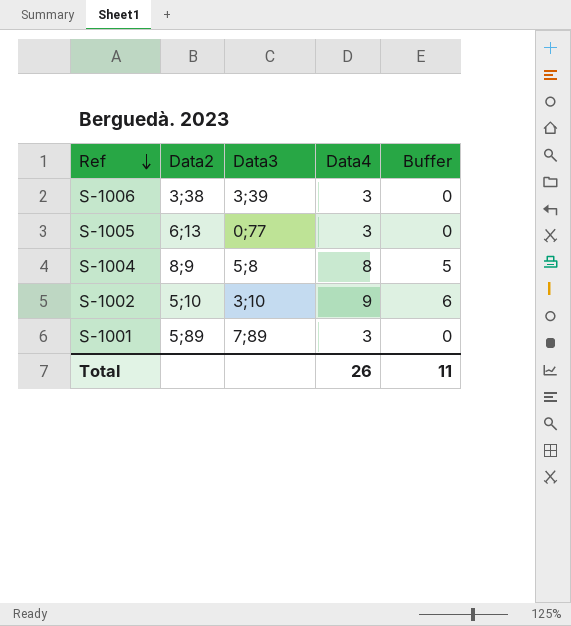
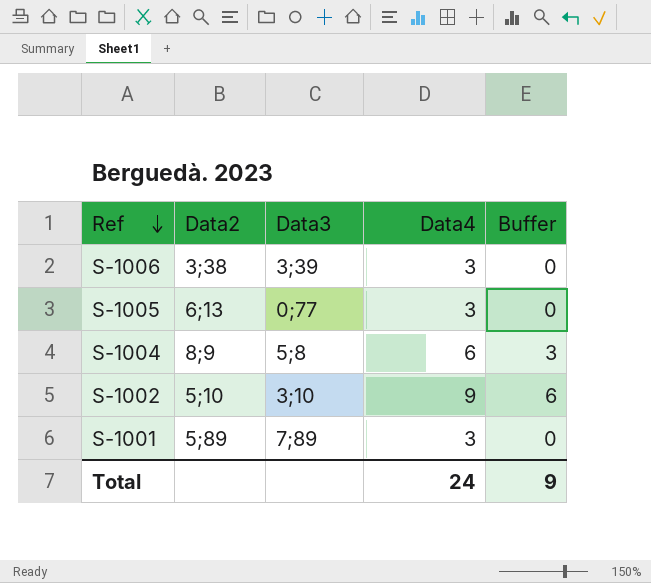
S-1004 | Data4: 8 -> 6
S-1004 | Buffer: 5 -> 3
Total | Data4: 26 -> 24
Total | Buffer: 11 -> 9

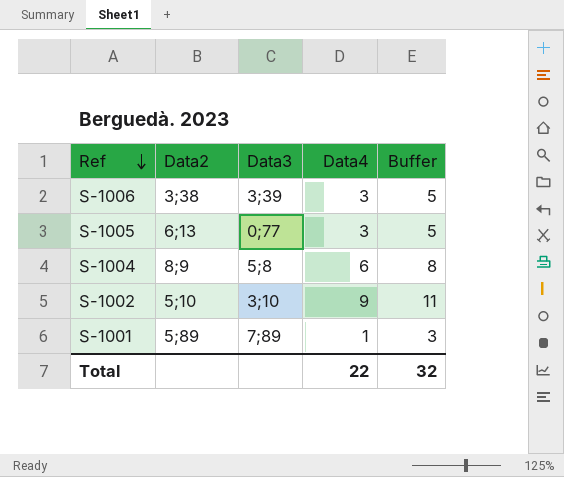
column Buffer | formula: [Data4] - 3 -> [Data4] + 2
S-1001 | Data4: 3 -> 1
Total | Data4: 24 -> 22
Total | Buffer: 9 -> 32

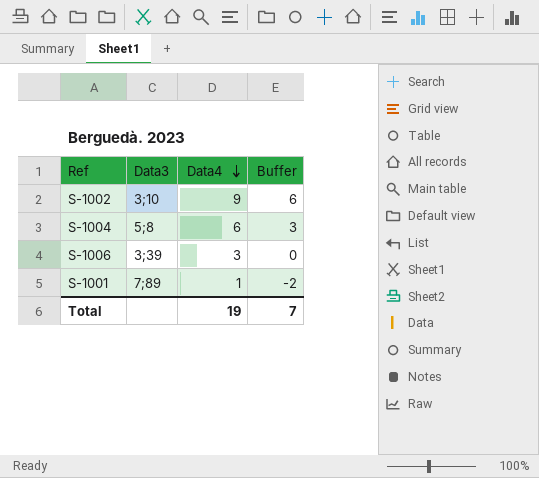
row order: Ref descending -> Data4 descending
column Data2 | position: 2 -> none
column Buffer | formula: [Data4] + 2 -> [Data4] - 3
row S-1005: 6;13 | 0;77 | 3 | 5 -> none
Total | Data4: 22 -> 19
Total | Buffer: 32 -> 7

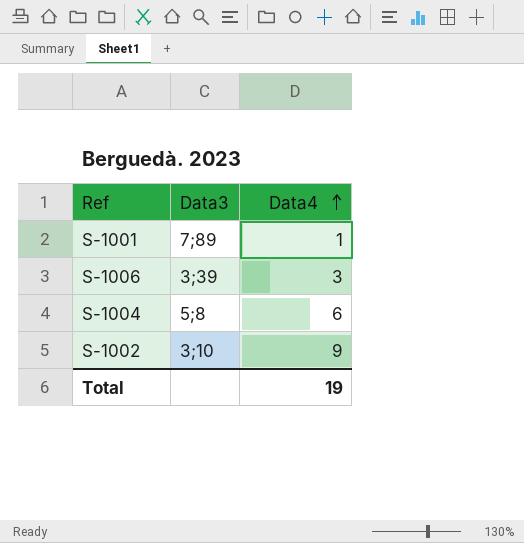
row order: Data4 descending -> Data4 ascending
column Buffer | formula: [Data4] - 3 -> none

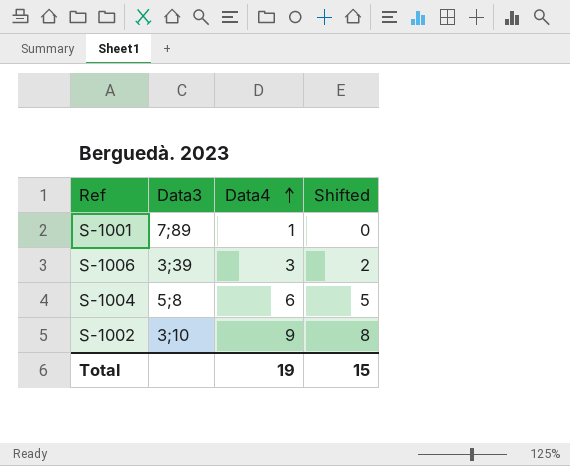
column Shifted | formula: none -> [Data4] - 1

